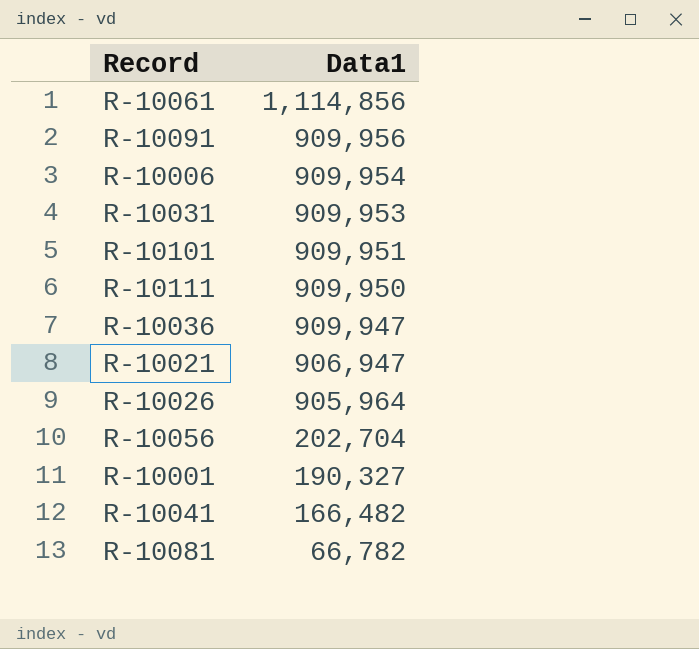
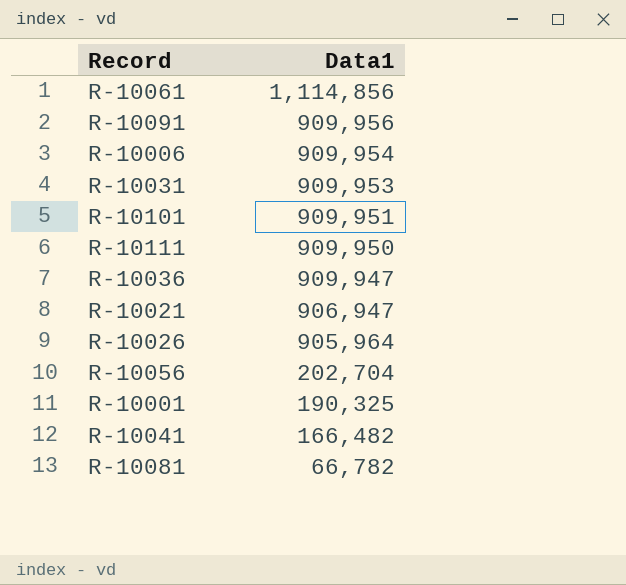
R-10001 | Data1: 190,327 -> 190,325

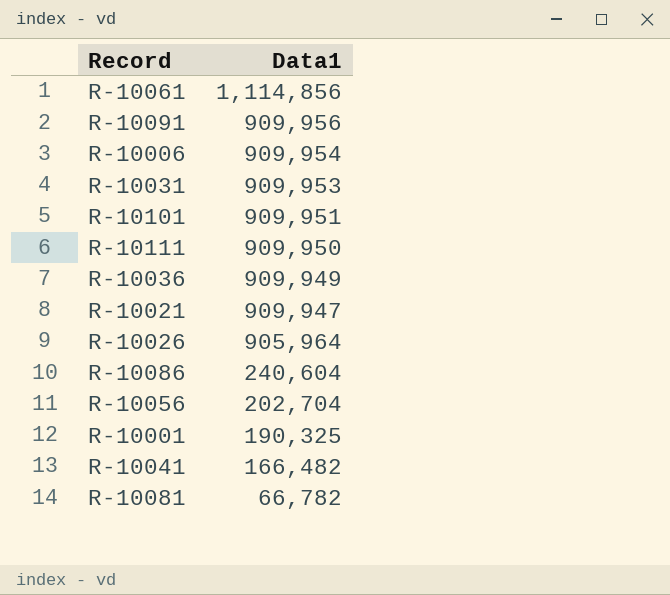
R-10036 | Data1: 909,947 -> 909,949
R-10021 | Data1: 906,947 -> 909,947
row R-10086: none -> 240,604

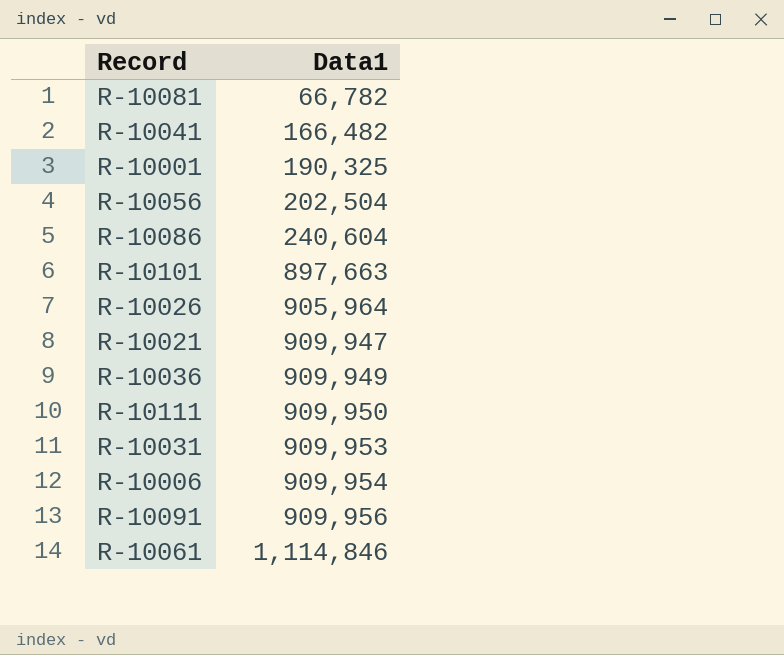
row order: Data1 descending -> Data1 ascending
R-10056 | Data1: 202,704 -> 202,504
R-10101 | Data1: 909,951 -> 897,663
R-10061 | Data1: 1,114,856 -> 1,114,846

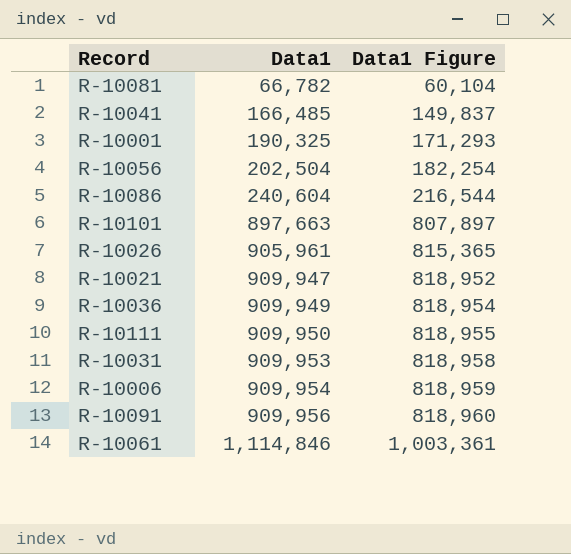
column Data1 Figure | formula: none -> [Data1] * 0.9
R-10041 | Data1: 166,482 -> 166,485
R-10026 | Data1: 905,964 -> 905,961

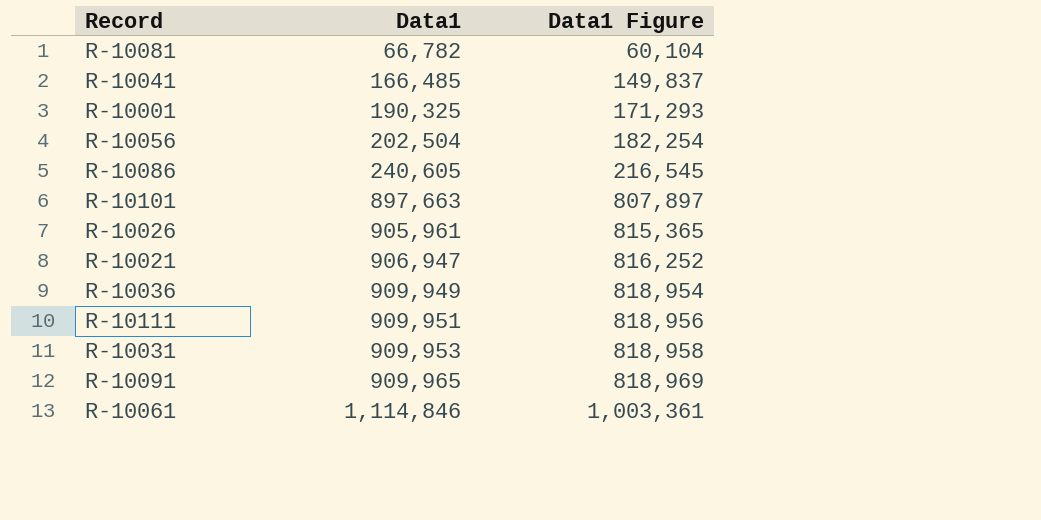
row R-10006: 909,954 | 818,959 -> none
R-10086 | Data1: 240,604 -> 240,605
R-10086 | Data1 Figure: 216,544 -> 216,545
R-10021 | Data1: 909,947 -> 906,947
R-10021 | Data1 Figure: 818,952 -> 816,252
R-10111 | Data1: 909,950 -> 909,951
R-10111 | Data1 Figure: 818,955 -> 818,956
R-10091 | Data1: 909,956 -> 909,965
R-10091 | Data1 Figure: 818,960 -> 818,969

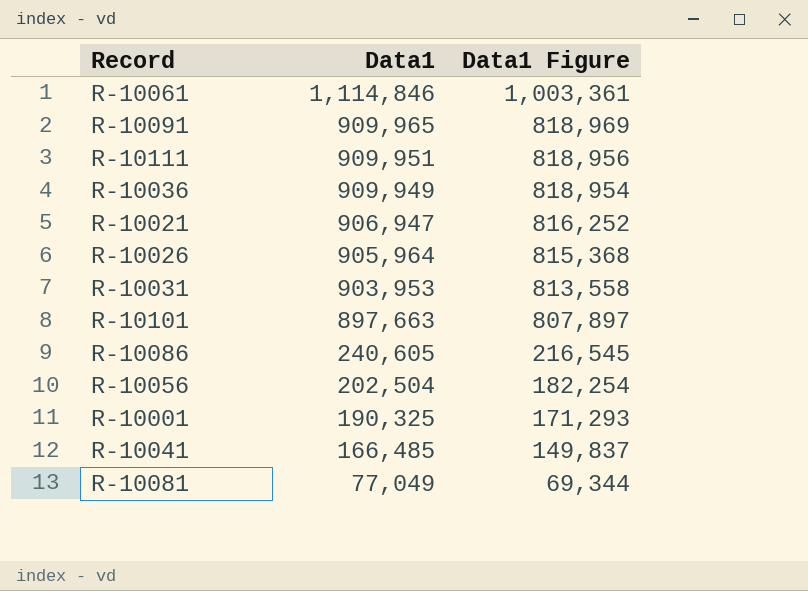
row order: Data1 ascending -> Data1 descending
R-10026 | Data1: 905,961 -> 905,964
R-10026 | Data1 Figure: 815,365 -> 815,368
R-10031 | Data1: 909,953 -> 903,953
R-10031 | Data1 Figure: 818,958 -> 813,558
R-10081 | Data1: 66,782 -> 77,049
R-10081 | Data1 Figure: 60,104 -> 69,344

